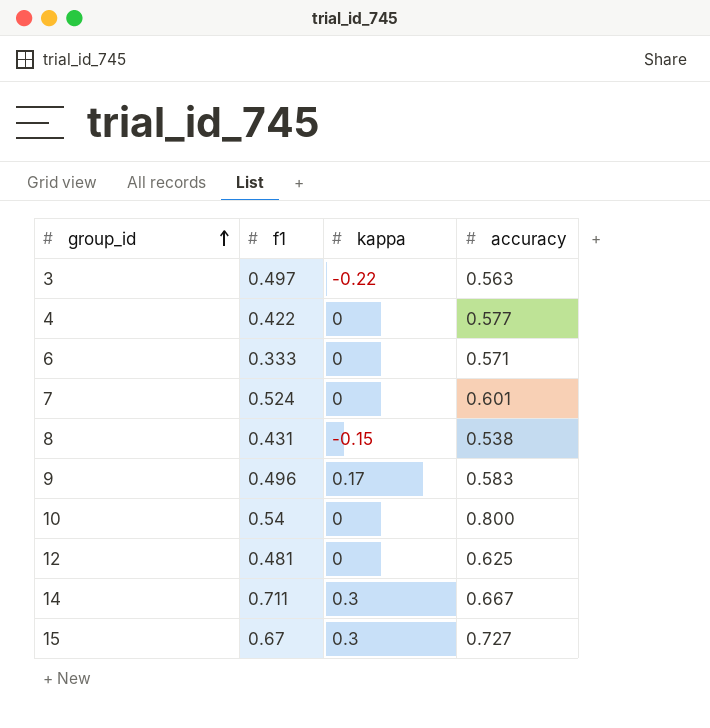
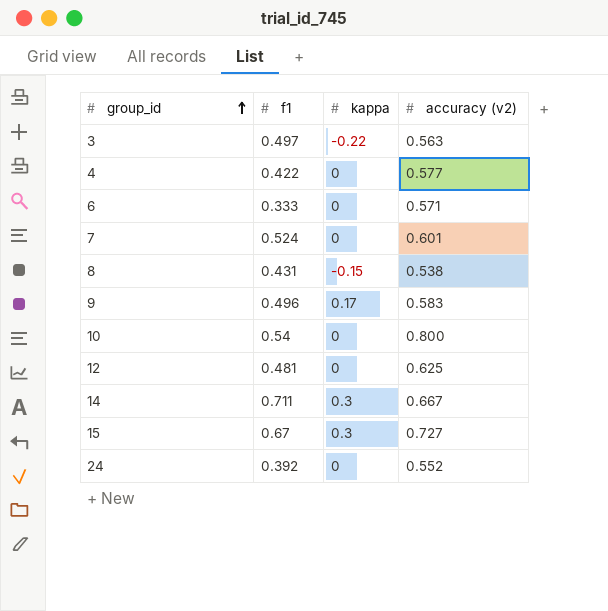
column name: accuracy -> accuracy (v2)
row 24: none -> 0.392 | 0 | 0.552

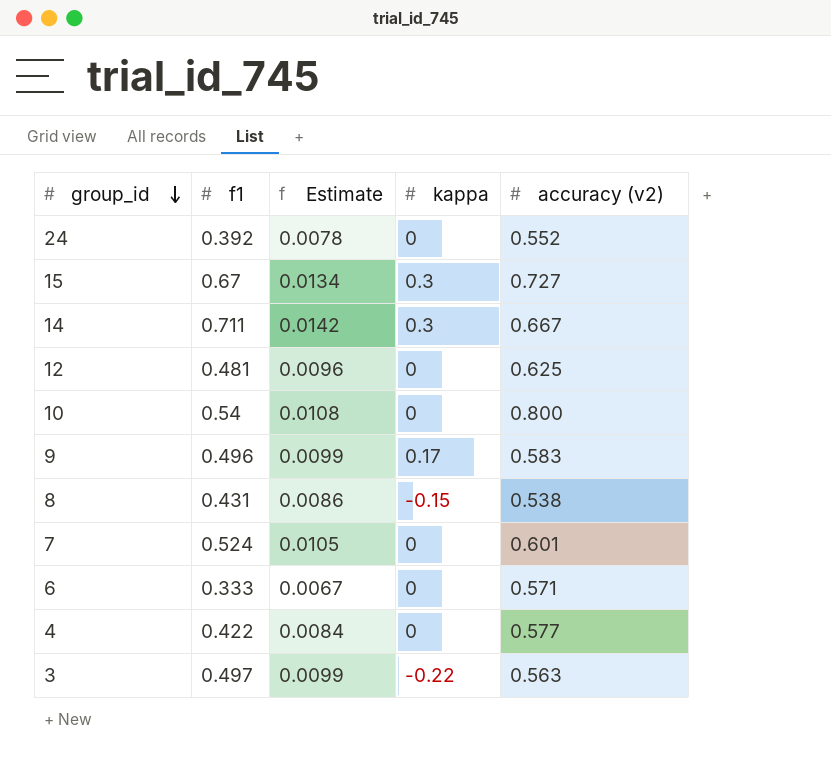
row order: group_id ascending -> group_id descending
column Estimate | formula: none -> [f1] * 0.02

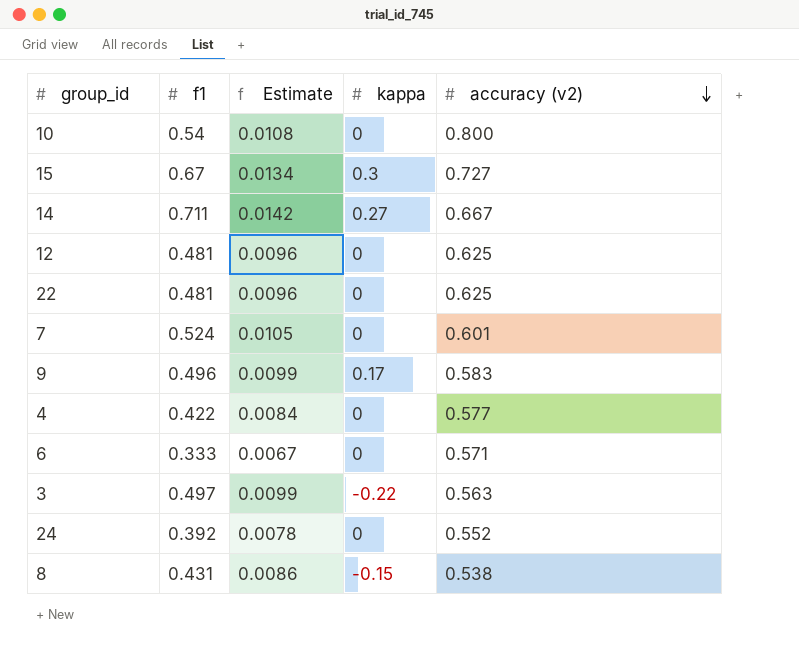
row order: group_id descending -> accuracy (v2) descending
14 | kappa: 0.3 -> 0.27
row 22: none -> 0.481 | 0.0096 | 0 | 0.625

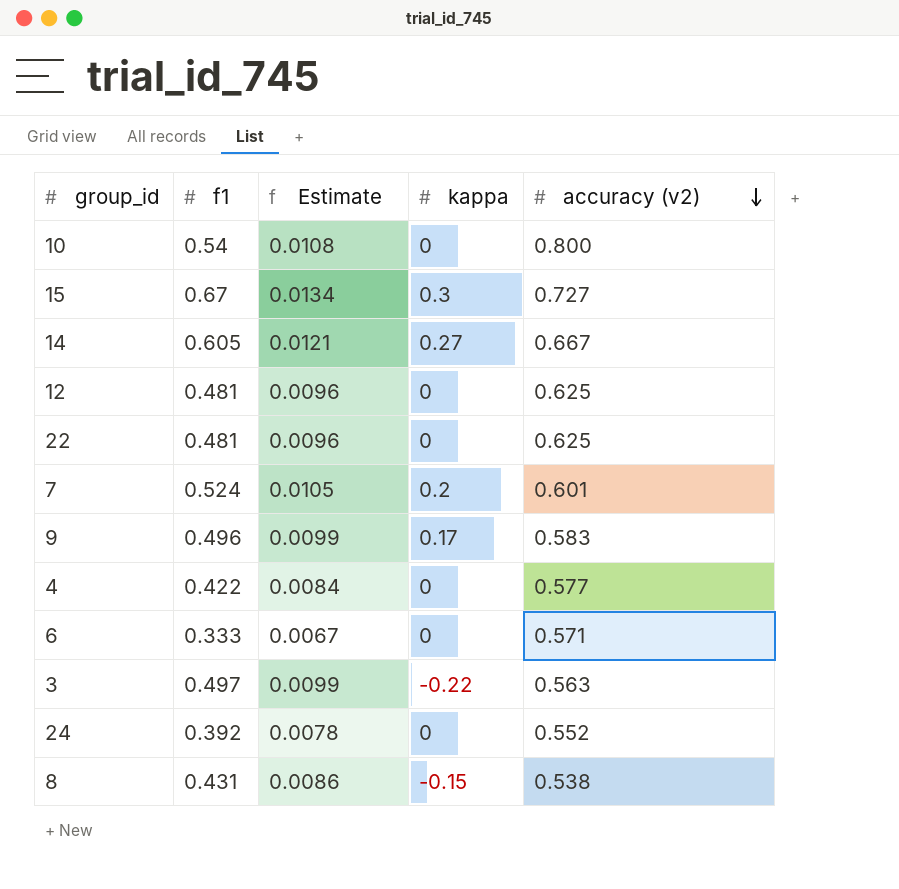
14 | f1: 0.711 -> 0.605
14 | Estimate: 0.0142 -> 0.0121
7 | kappa: 0 -> 0.2

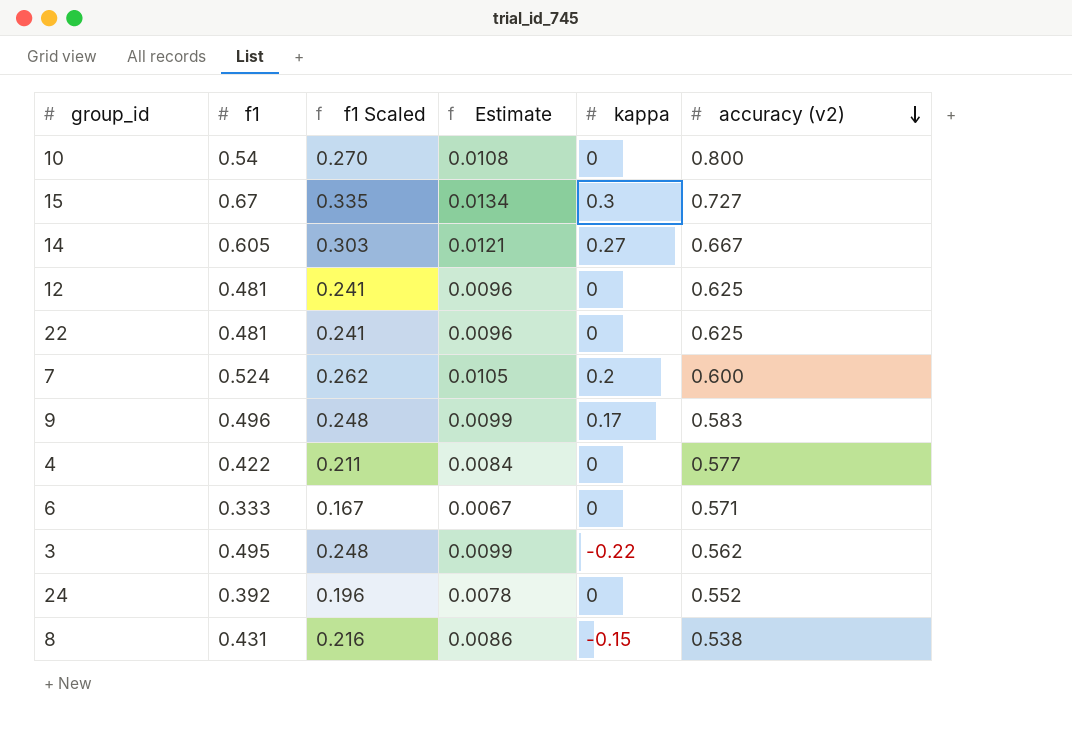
column f1 Scaled | formula: none -> [f1] * 0.5
7 | accuracy (v2): 0.601 -> 0.600
3 | f1: 0.497 -> 0.495
3 | accuracy (v2): 0.563 -> 0.562

